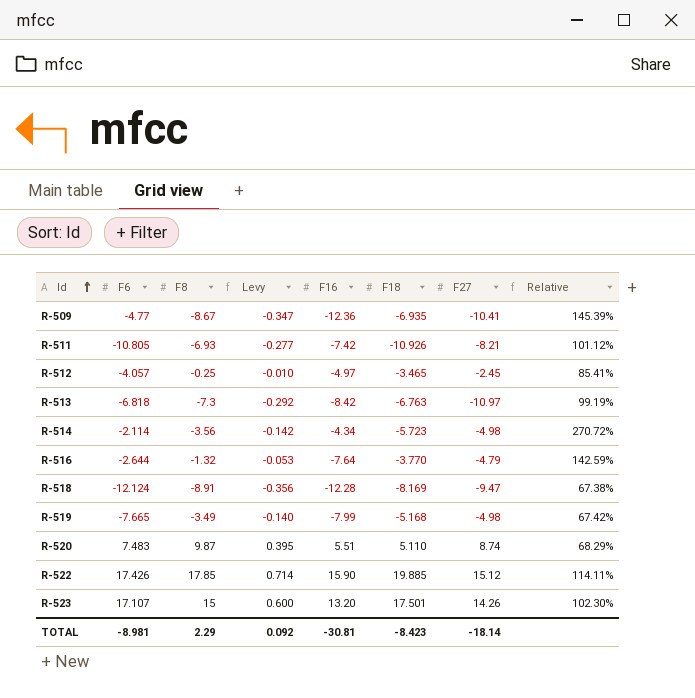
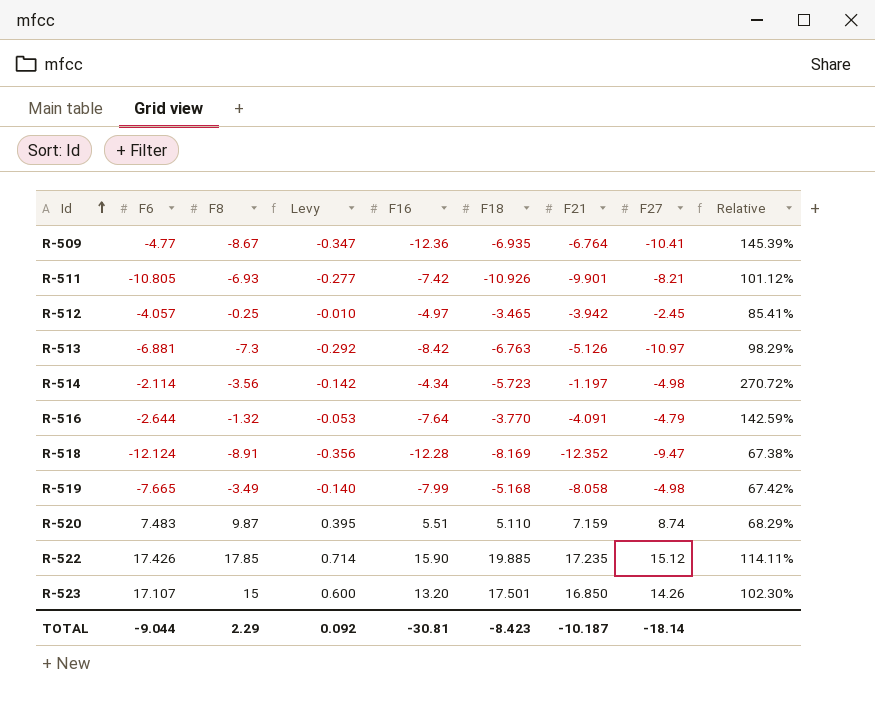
column F21 | position: none -> 7
R-513 | F6: -6.818 -> -6.881
R-513 | Relative: 99.19% -> 98.29%
TOTAL | F6: -8.981 -> -9.044

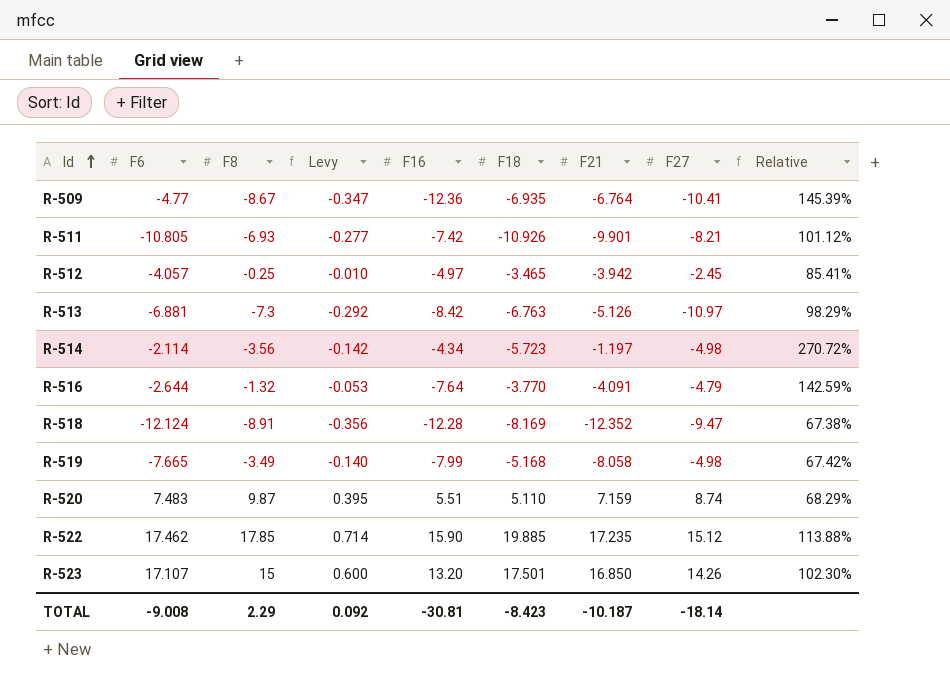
R-522 | F6: 17.426 -> 17.462
R-522 | Relative: 114.11% -> 113.88%
TOTAL | F6: -9.044 -> -9.008

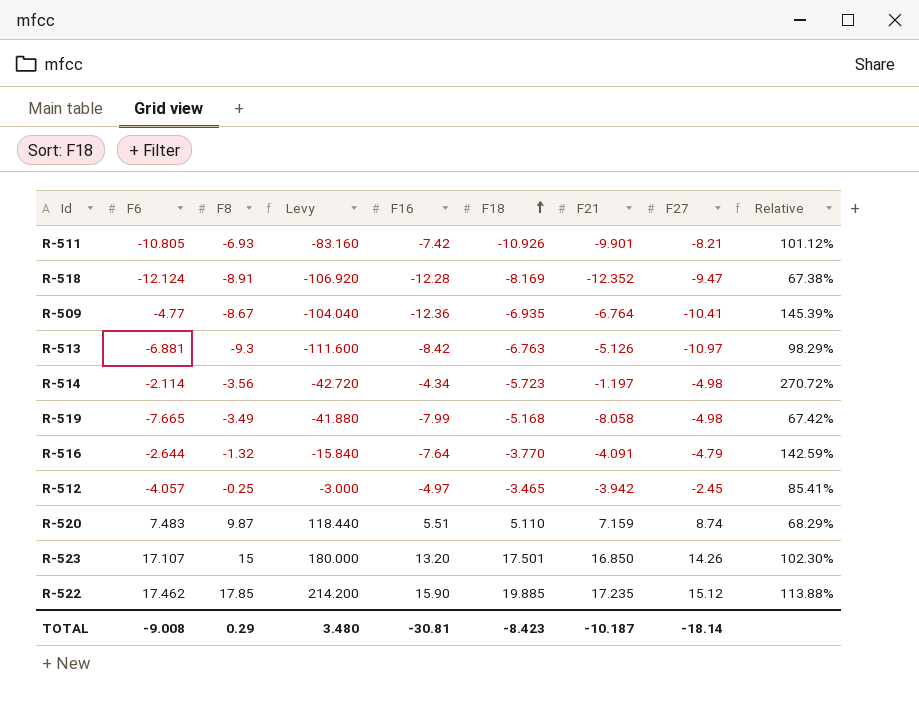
row order: Id ascending -> F18 ascending
column Levy | formula: [F8] * 0.04 -> [F8] * 12
R-513 | F8: -7.3 -> -9.3
TOTAL | F8: 2.29 -> 0.29
TOTAL | Levy: 0.092 -> 3.480

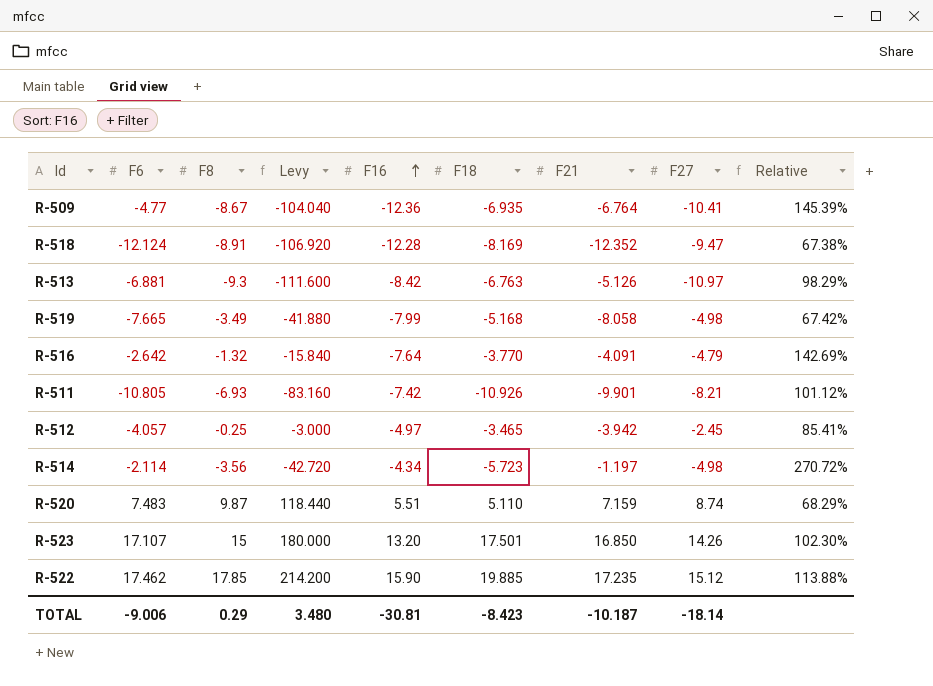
row order: F18 ascending -> F16 ascending
R-516 | F6: -2.644 -> -2.642
R-516 | Relative: 142.59% -> 142.69%
TOTAL | F6: -9.008 -> -9.006

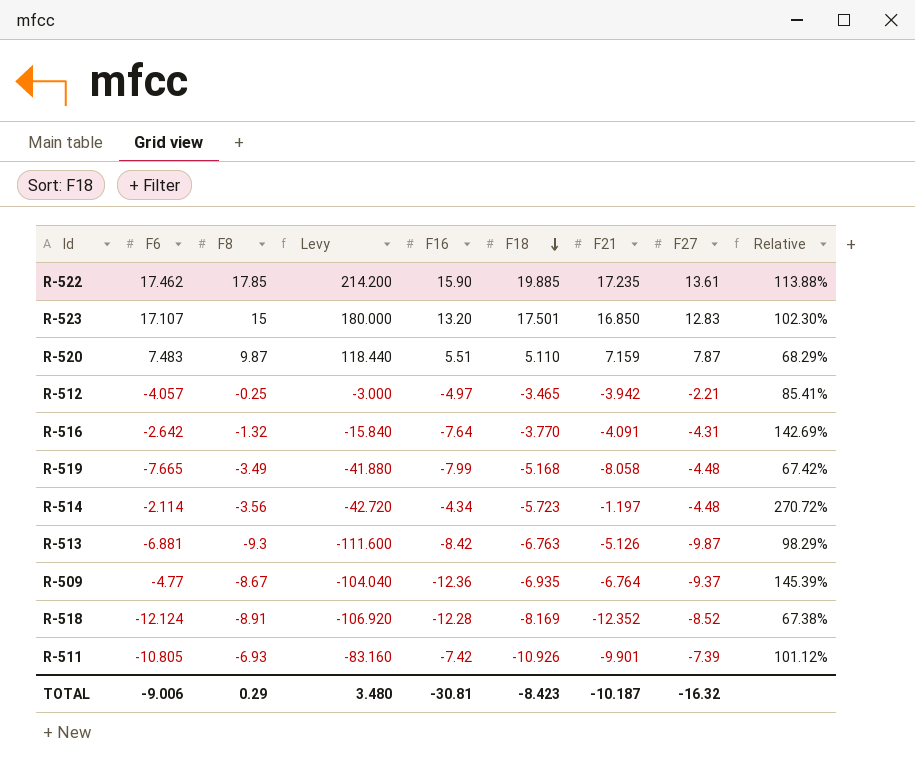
row order: F16 ascending -> F18 descending
R-522 | F27: 15.12 -> 13.61
R-523 | F27: 14.26 -> 12.83
R-520 | F27: 8.74 -> 7.87
R-512 | F27: -2.45 -> -2.21
R-516 | F27: -4.79 -> -4.31
R-519 | F27: -4.98 -> -4.48
R-514 | F27: -4.98 -> -4.48
R-513 | F27: -10.97 -> -9.87
R-509 | F27: -10.41 -> -9.37
R-518 | F27: -9.47 -> -8.52
R-511 | F27: -8.21 -> -7.39
TOTAL | F27: -18.14 -> -16.32

